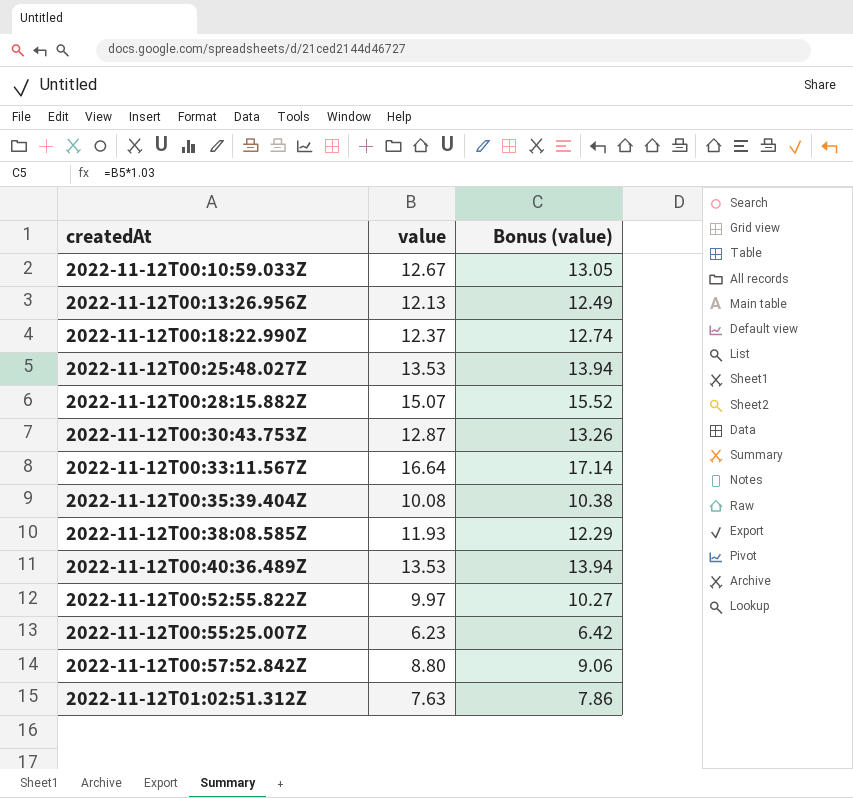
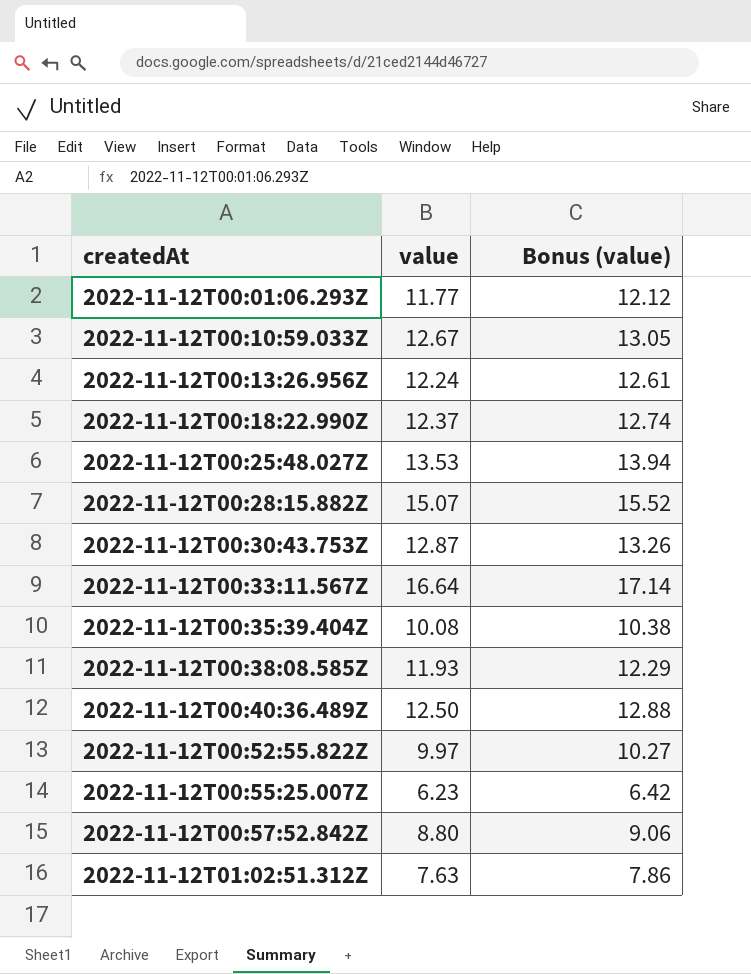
row 2022-11-12T00:01:06.293Z: none -> 11.77 | 12.12
2022-11-12T00:13:26.956Z | value: 12.13 -> 12.24
2022-11-12T00:13:26.956Z | Bonus (value): 12.49 -> 12.61
2022-11-12T00:40:36.489Z | value: 13.53 -> 12.50
2022-11-12T00:40:36.489Z | Bonus (value): 13.94 -> 12.88

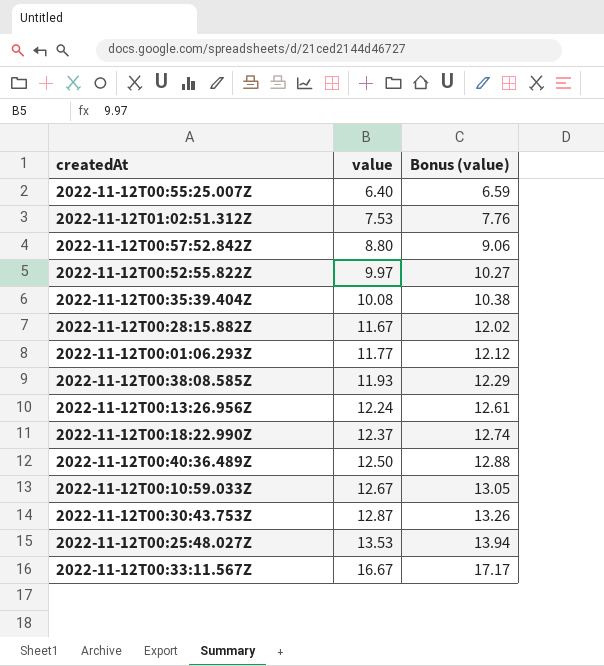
row order: createdAt ascending -> value ascending
2022-11-12T00:55:25.007Z | value: 6.23 -> 6.40
2022-11-12T00:55:25.007Z | Bonus (value): 6.42 -> 6.59
2022-11-12T01:02:51.312Z | value: 7.63 -> 7.53
2022-11-12T01:02:51.312Z | Bonus (value): 7.86 -> 7.76
2022-11-12T00:28:15.882Z | value: 15.07 -> 11.67
2022-11-12T00:28:15.882Z | Bonus (value): 15.52 -> 12.02
2022-11-12T00:33:11.567Z | value: 16.64 -> 16.67
2022-11-12T00:33:11.567Z | Bonus (value): 17.14 -> 17.17

